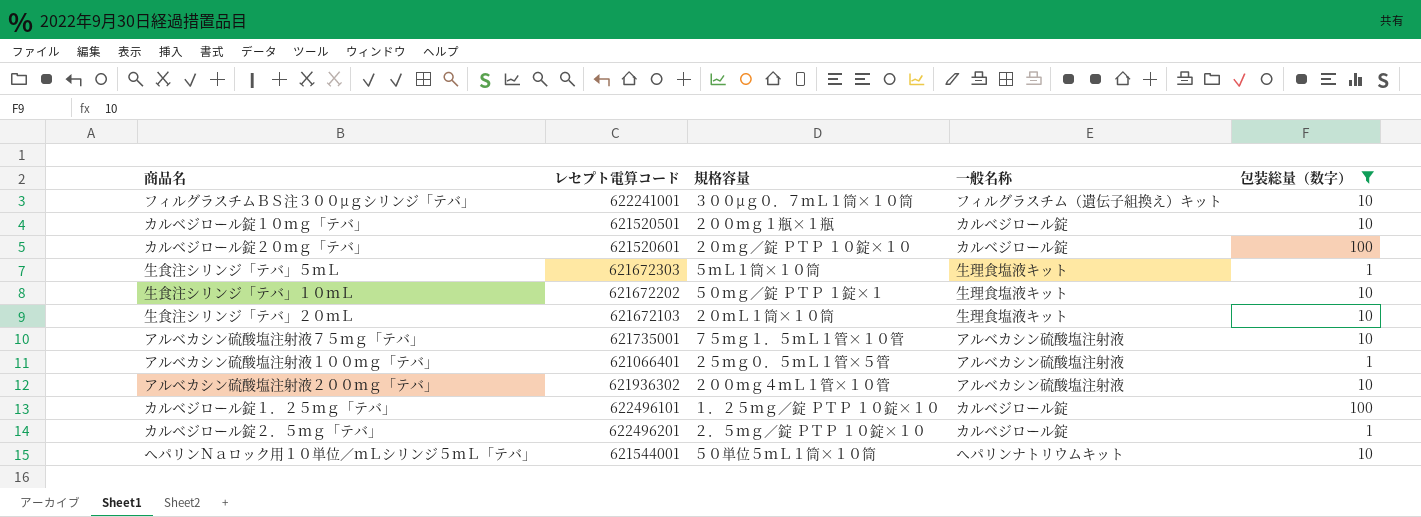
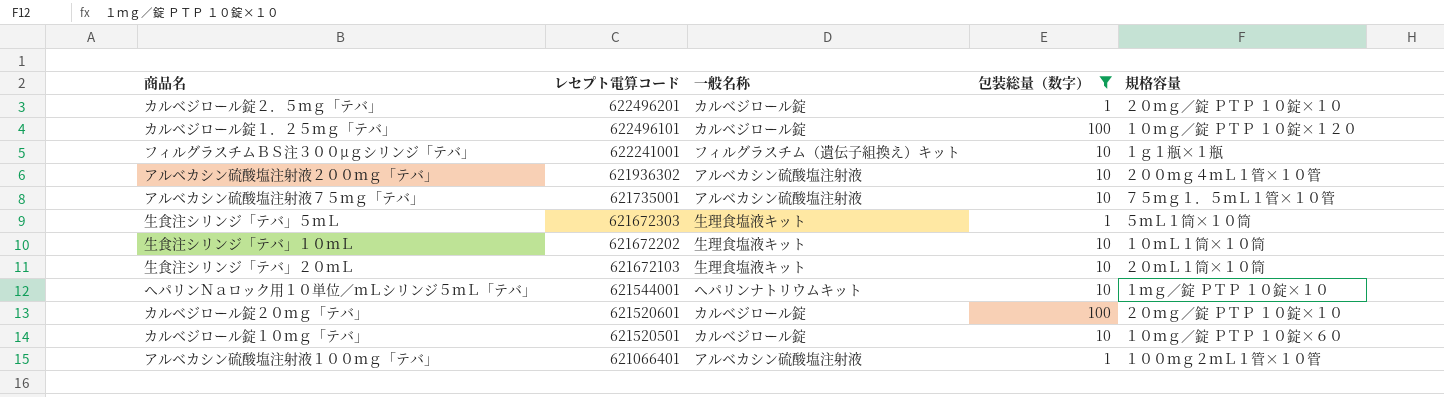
row order: none -> レセプト電算コード descending
column 規格容量 | position: 3 -> 5
カルベジロール錠２．５ｍｇ「テバ」 | 規格容量: ２．５ｍｇ／錠 ＰＴＰ １０錠×１０ -> ２０ｍｇ／錠 ＰＴＰ １０錠×１０
カルベジロール錠１．２５ｍｇ「テバ」 | 規格容量: １．２５ｍｇ／錠 ＰＴＰ １０錠×１０ -> １０ｍｇ／錠 ＰＴＰ １０錠×１２０
フィルグラスチムＢＳ注３００μｇシリンジ「テバ」 | 規格容量: ３００μｇ０．７ｍＬ１筒×１０筒 -> １ｇ１瓶×１瓶
生食注シリンジ「テバ」１０ｍＬ | 規格容量: ５０ｍｇ／錠 ＰＴＰ １錠×１ -> １０ｍＬ１筒×１０筒
ヘパリンＮａロック用１０単位／ｍＬシリンジ５ｍＬ「テバ」 | 規格容量: ５０単位５ｍＬ１筒×１０筒 -> １ｍｇ／錠 ＰＴＰ １０錠×１０
カルベジロール錠１０ｍｇ「テバ」 | 規格容量: ２００ｍｇ１瓶×１瓶 -> １０ｍｇ／錠 ＰＴＰ １０錠×６０
アルベカシン硫酸塩注射液１００ｍｇ「テバ」 | 規格容量: ２５ｍｇ０．５ｍＬ１管×５管 -> １００ｍｇ２ｍＬ１管×１０管

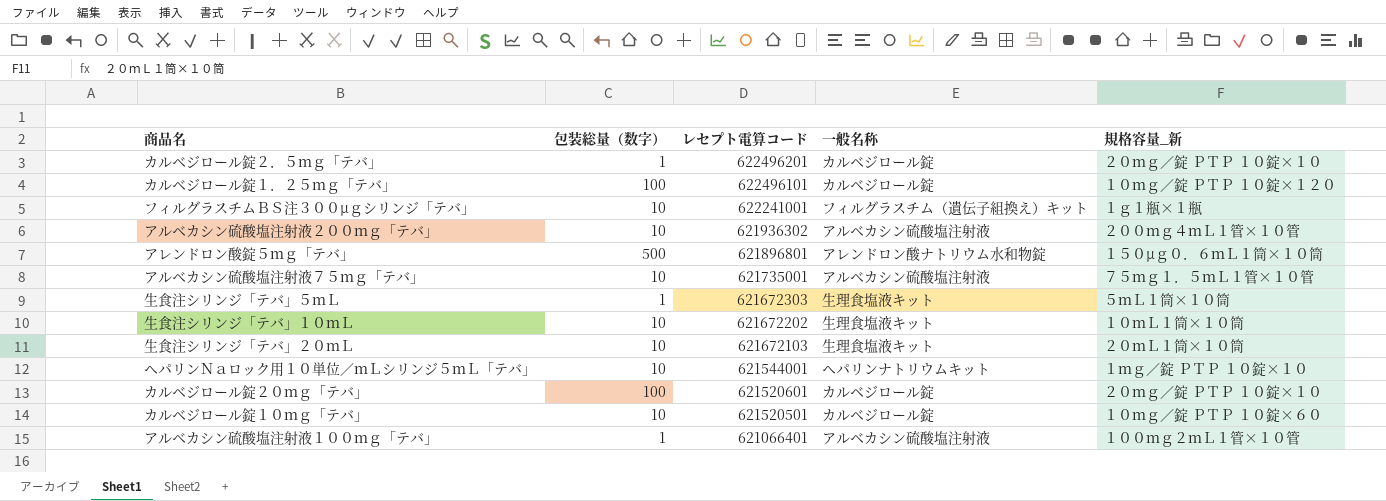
filter: 包装総量（数字） != 500 -> none
column 包装総量（数字） | position: 4 -> 2
column name: 規格容量 -> 規格容量_新

